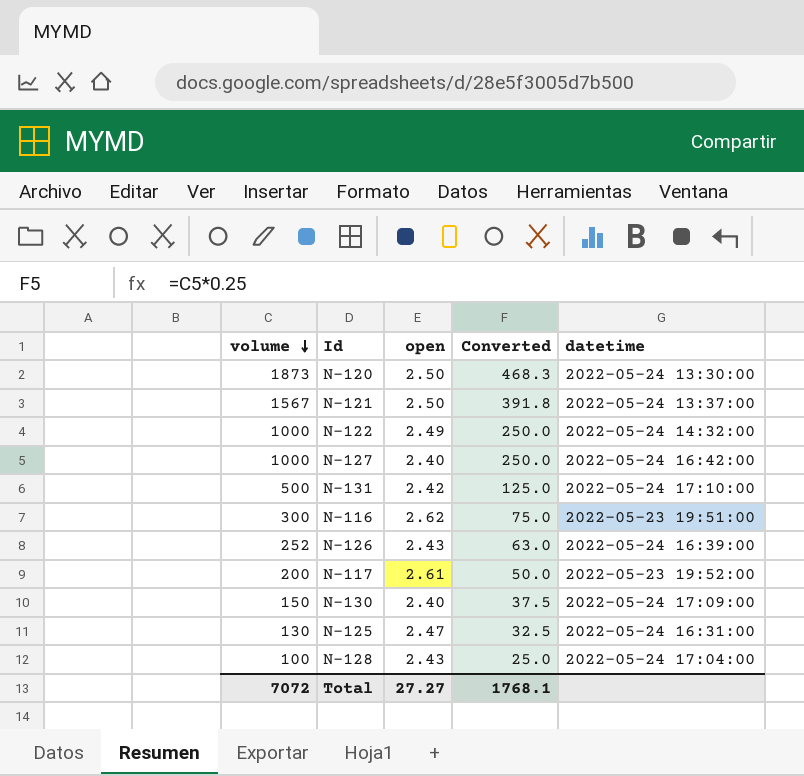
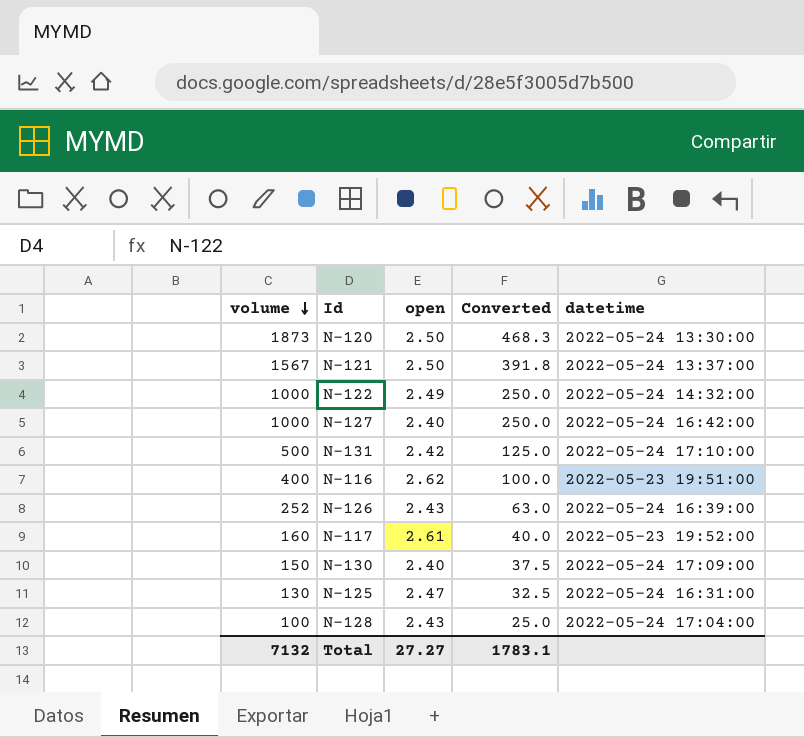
N-116 | volume: 300 -> 400
N-116 | Converted: 75.0 -> 100.0
N-117 | volume: 200 -> 160
N-117 | Converted: 50.0 -> 40.0
Total | volume: 7072 -> 7132
Total | Converted: 1768.1 -> 1783.1

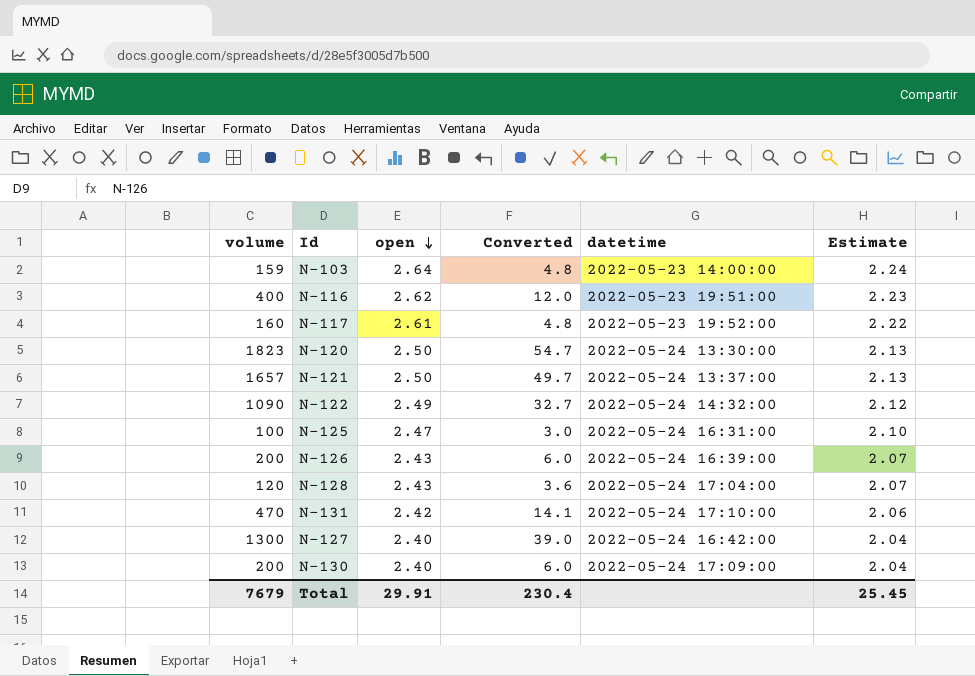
row order: volume descending -> open descending
column Converted | formula: [volume] * 0.25 -> [volume] * 0.03
column Estimate | formula: none -> [open] * 0.85
row N-103: none -> 159 | 2.64 | 4.8 | 2022-05-23 14:00:00 | 2.24
N-120 | volume: 1873 -> 1823
N-121 | volume: 1567 -> 1657
N-122 | volume: 1000 -> 1090
N-125 | volume: 130 -> 100
N-126 | volume: 252 -> 200
N-128 | volume: 100 -> 120
N-131 | volume: 500 -> 470
N-127 | volume: 1000 -> 1300
N-130 | volume: 150 -> 200
Total | volume: 7132 -> 7679
Total | open: 27.27 -> 29.91
Total | Converted: 1783.1 -> 230.4

